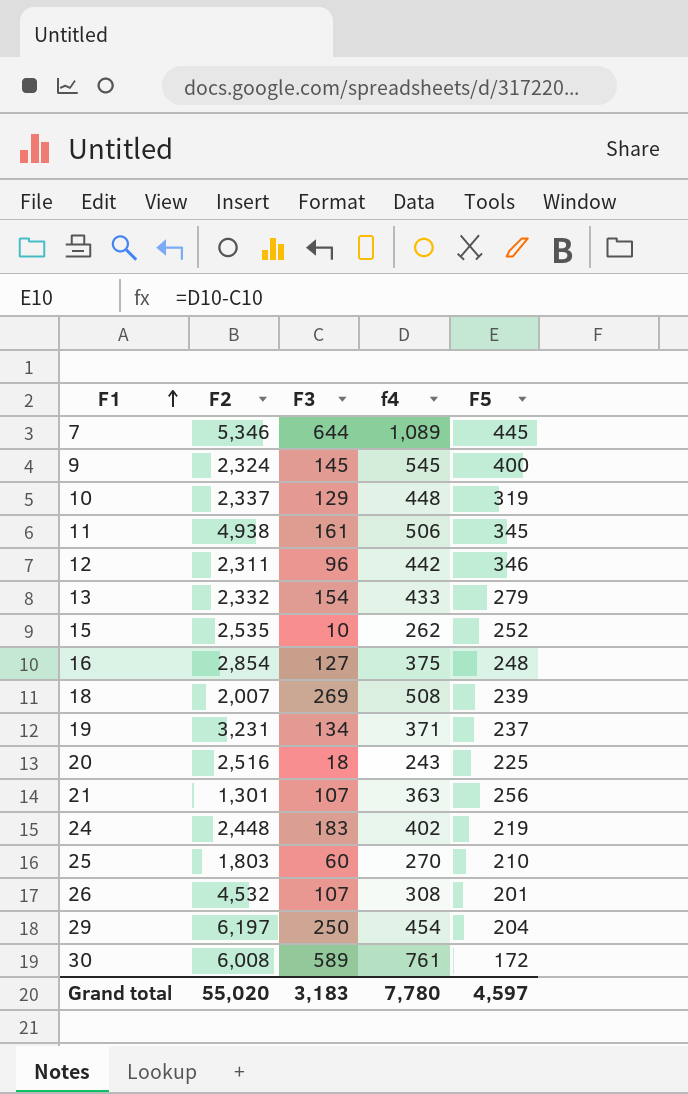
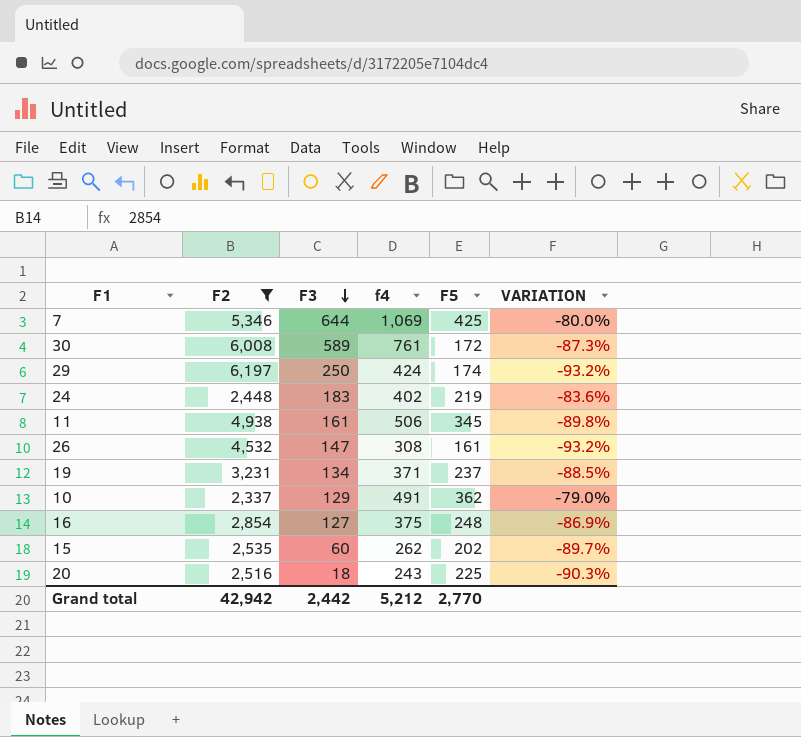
filter: none -> F2 >= 2,337
row order: F1 ascending -> F3 descending
column VARIATION | formula: none -> ([f4] - [F2]) / [F2]
7 | f4: 1,089 -> 1,069
7 | F5: 445 -> 425
29 | f4: 454 -> 424
29 | F5: 204 -> 174
26 | F3: 107 -> 147
26 | F5: 201 -> 161
10 | f4: 448 -> 491
10 | F5: 319 -> 362
15 | F3: 10 -> 60
15 | F5: 252 -> 202
Grand total | F2: 55,020 -> 42,942
Grand total | F3: 3,183 -> 2,442
Grand total | f4: 7,780 -> 5,212
Grand total | F5: 4,597 -> 2,770

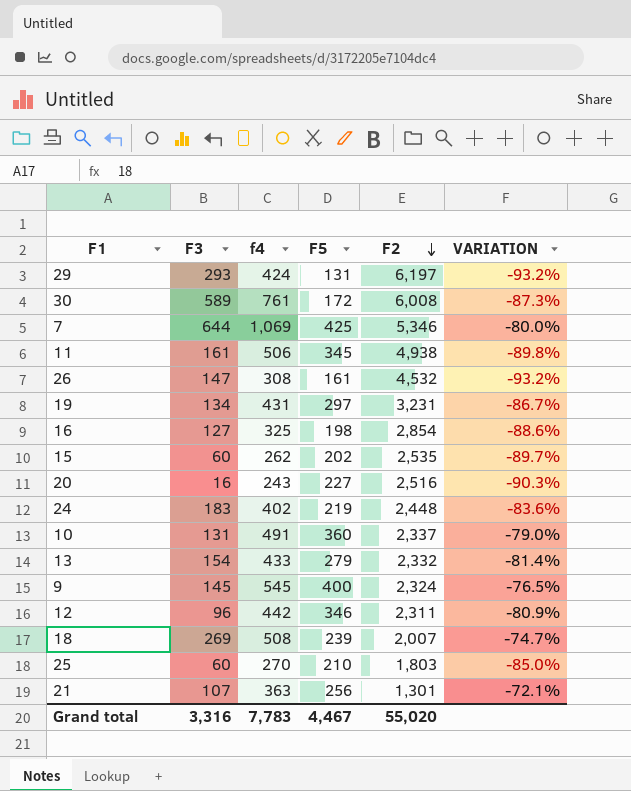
filter: F2 >= 2,337 -> none
row order: F3 descending -> F2 descending
column F2 | position: 2 -> 5
29 | F3: 250 -> 293
29 | F5: 174 -> 131
19 | f4: 371 -> 431
19 | F5: 237 -> 297
19 | VARIATION: -88.5% -> -86.7%
16 | f4: 375 -> 325
16 | F5: 248 -> 198
16 | VARIATION: -86.9% -> -88.6%
20 | F3: 18 -> 16
20 | F5: 225 -> 227
10 | F3: 129 -> 131
10 | F5: 362 -> 360
Grand total | F3: 2,442 -> 3,316
Grand total | f4: 5,212 -> 7,783
Grand total | F5: 2,770 -> 4,467
Grand total | F2: 42,942 -> 55,020

